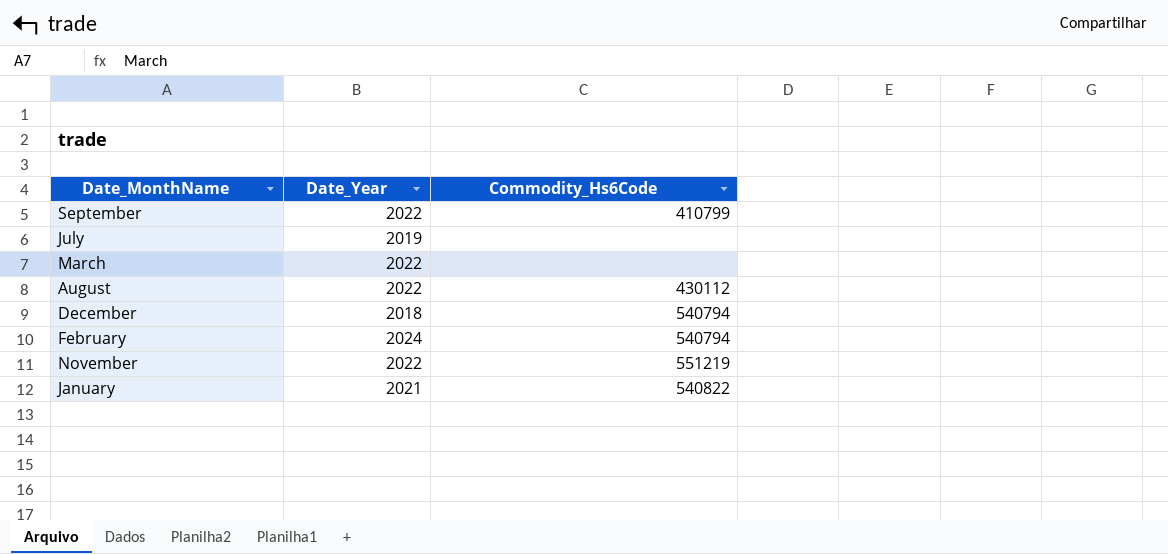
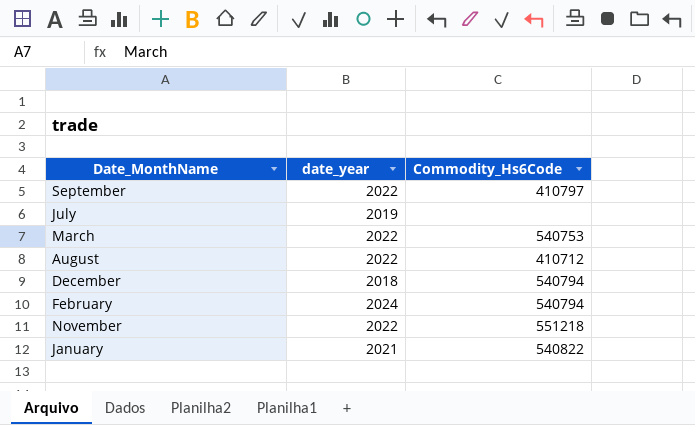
column name: Date_Year -> date_year
September | Commodity_Hs6Code: 410799 -> 410797
March | Commodity_Hs6Code: none -> 540753
August | Commodity_Hs6Code: 430112 -> 410712
November | Commodity_Hs6Code: 551219 -> 551218

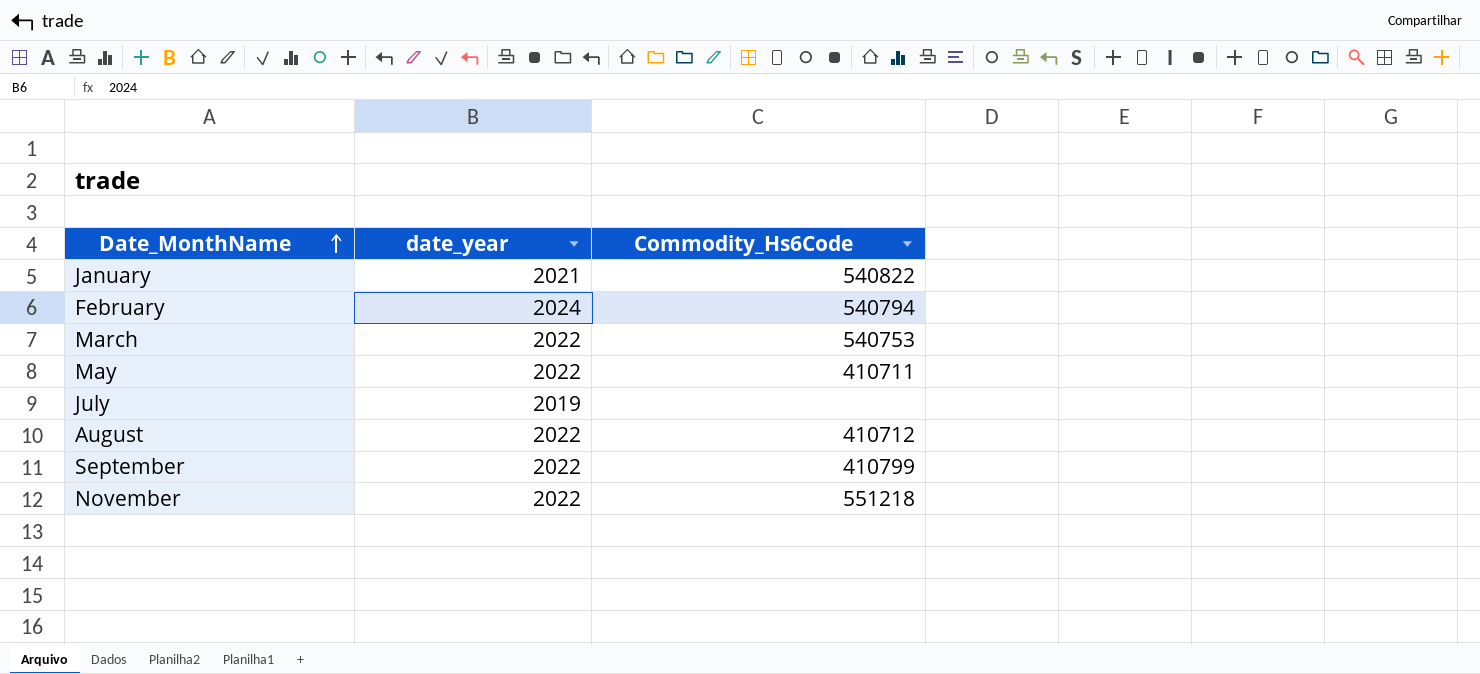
row order: none -> Date_MonthName ascending
row December: 2018 | 540794 -> none
row May: none -> 2022 | 410711
September | Commodity_Hs6Code: 410797 -> 410799

